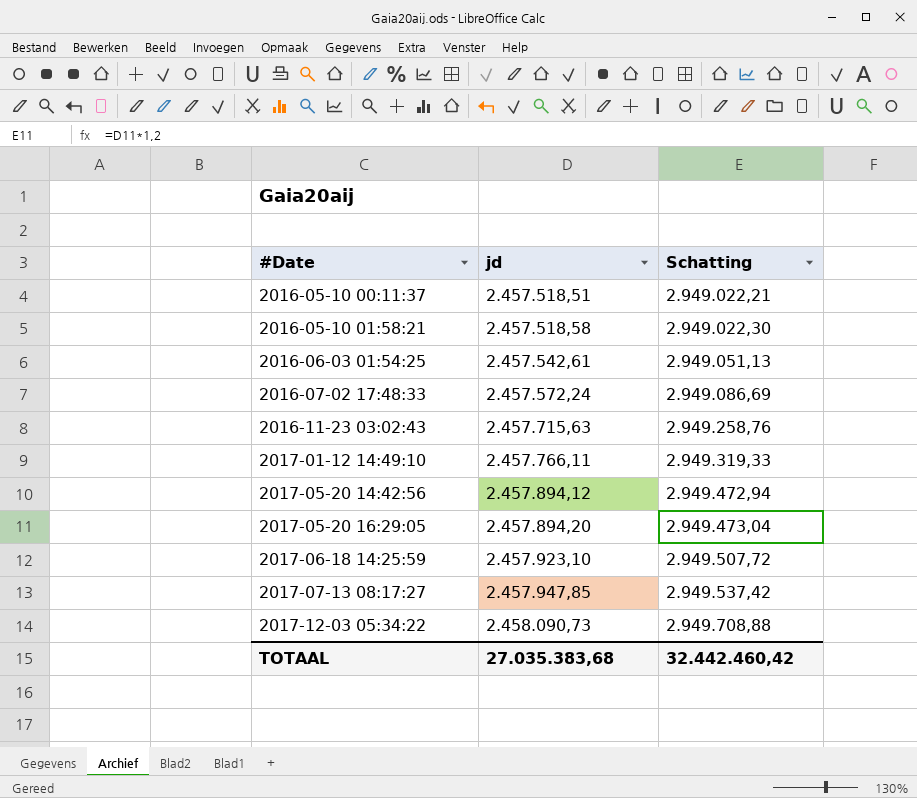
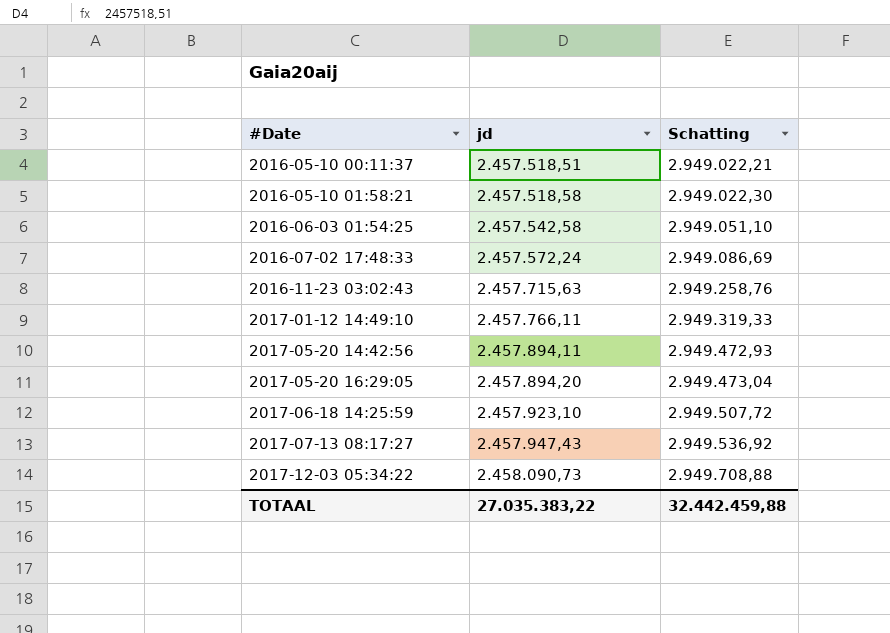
2016-06-03 01:54:25 | jd: 2.457.542,61 -> 2.457.542,58
2016-06-03 01:54:25 | Schatting: 2.949.051,13 -> 2.949.051,10
2017-05-20 14:42:56 | jd: 2.457.894,12 -> 2.457.894,11
2017-05-20 14:42:56 | Schatting: 2.949.472,94 -> 2.949.472,93
2017-07-13 08:17:27 | jd: 2.457.947,85 -> 2.457.947,43
2017-07-13 08:17:27 | Schatting: 2.949.537,42 -> 2.949.536,92
TOTAAL | jd: 27.035.383,68 -> 27.035.383,22
TOTAAL | Schatting: 32.442.460,42 -> 32.442.459,88

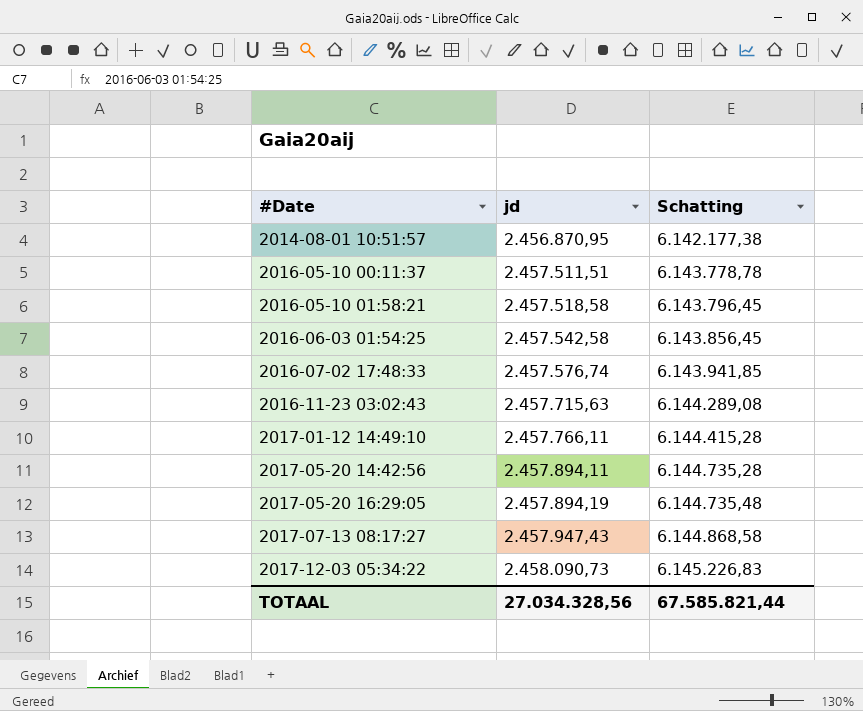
column Schatting | formula: [jd] * 1,2 -> [jd] * 2,5
row 2017-06-18 14:25:59: 2.457.923,10 | 2.949.507,72 -> none
row 2014-08-01 10:51:57: none -> 2.456.870,95 | 6.142.177,38
2016-05-10 00:11:37 | jd: 2.457.518,51 -> 2.457.511,51
2016-07-02 17:48:33 | jd: 2.457.572,24 -> 2.457.576,74
2017-05-20 16:29:05 | jd: 2.457.894,20 -> 2.457.894,19
TOTAAL | jd: 27.035.383,22 -> 27.034.328,56
TOTAAL | Schatting: 32.442.459,88 -> 67.585.821,44

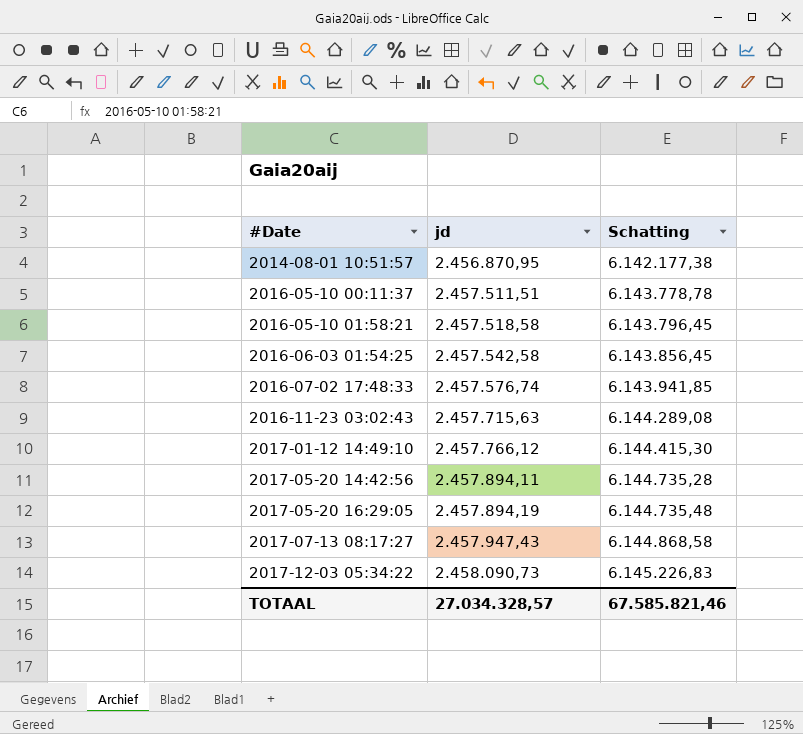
2017-01-12 14:49:10 | jd: 2.457.766,11 -> 2.457.766,12
2017-01-12 14:49:10 | Schatting: 6.144.415,28 -> 6.144.415,30
TOTAAL | jd: 27.034.328,56 -> 27.034.328,57
TOTAAL | Schatting: 67.585.821,44 -> 67.585.821,46

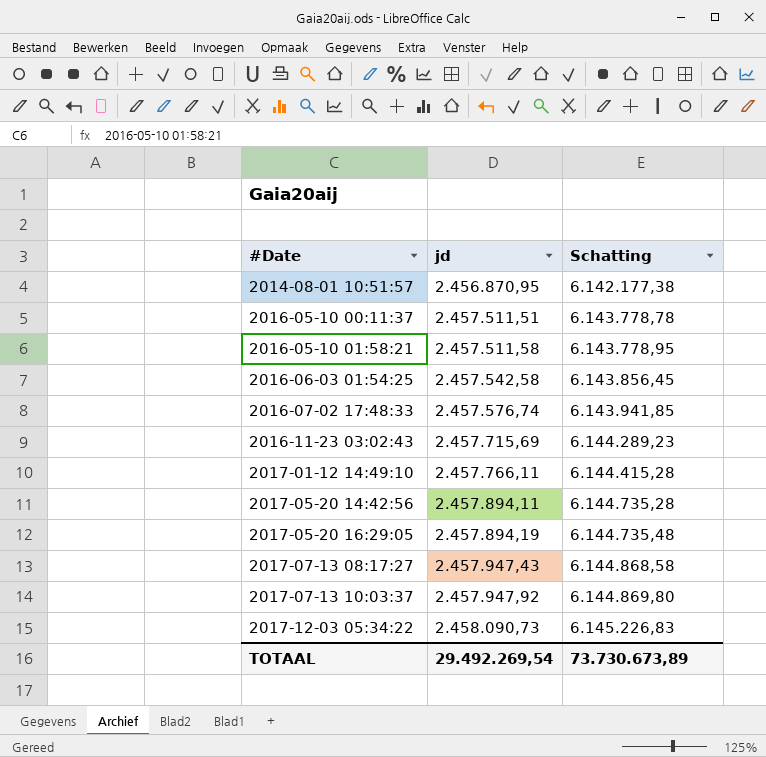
2016-05-10 01:58:21 | jd: 2.457.518,58 -> 2.457.511,58
2016-05-10 01:58:21 | Schatting: 6.143.796,45 -> 6.143.778,95
2016-11-23 03:02:43 | jd: 2.457.715,63 -> 2.457.715,69
2016-11-23 03:02:43 | Schatting: 6.144.289,08 -> 6.144.289,23
2017-01-12 14:49:10 | jd: 2.457.766,12 -> 2.457.766,11
2017-01-12 14:49:10 | Schatting: 6.144.415,30 -> 6.144.415,28
row 2017-07-13 10:03:37: none -> 2.457.947,92 | 6.144.869,80
TOTAAL | jd: 27.034.328,57 -> 29.492.269,54
TOTAAL | Schatting: 67.585.821,46 -> 73.730.673,89

